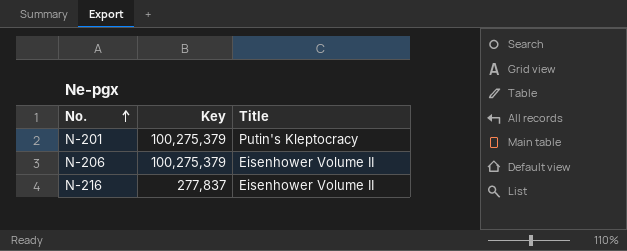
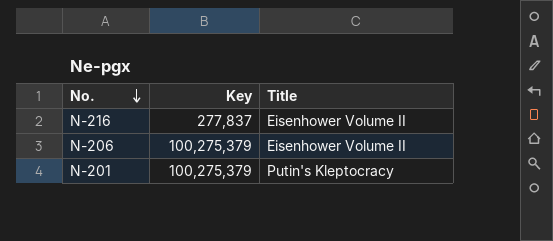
row order: No. ascending -> No. descending

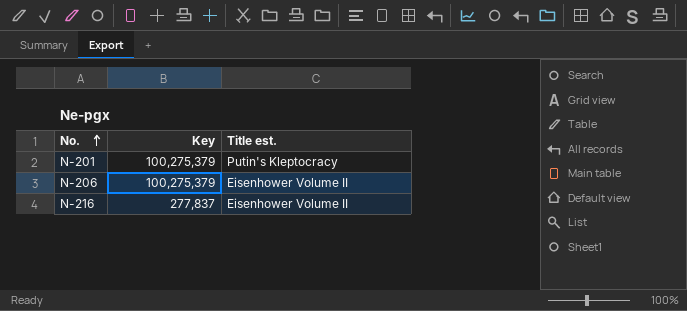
row order: No. descending -> No. ascending
column name: Title -> Title est.

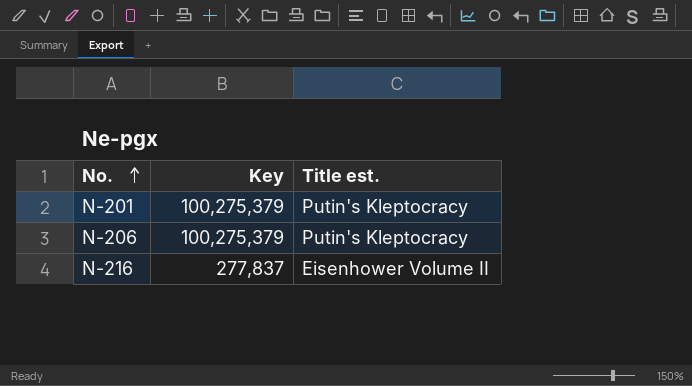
N-206 | Title est.: Eisenhower Volume II -> Putin's Kleptocracy

